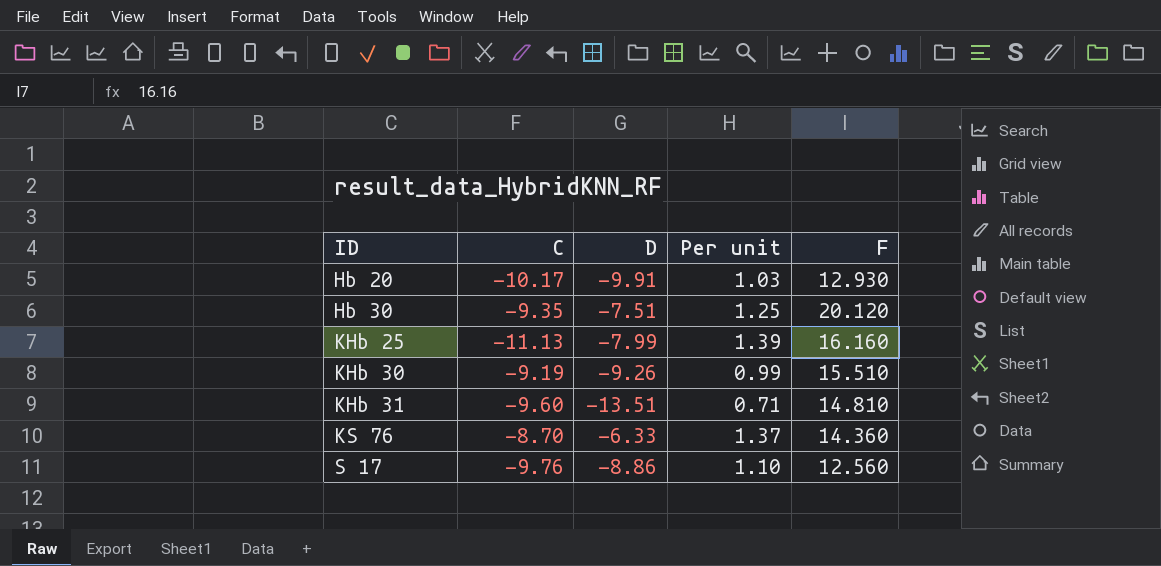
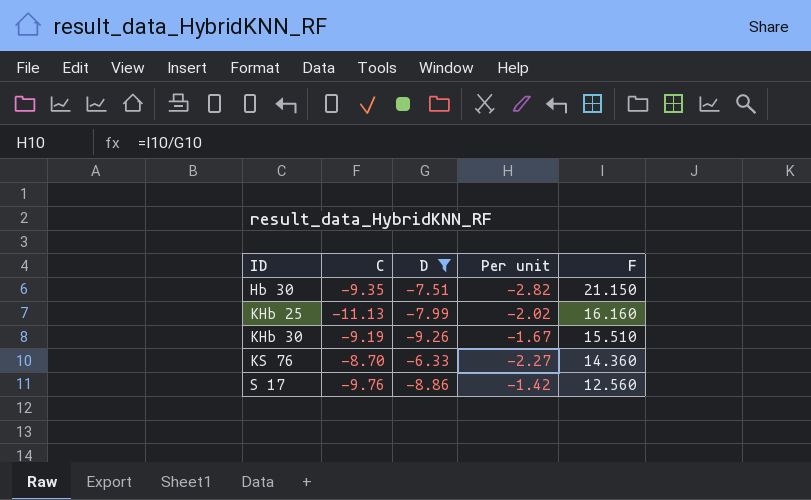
filter: none -> D >= -9.26
column Per unit | formula: [C] / [D] -> [F] / [D]
Hb 30 | F: 20.120 -> 21.150

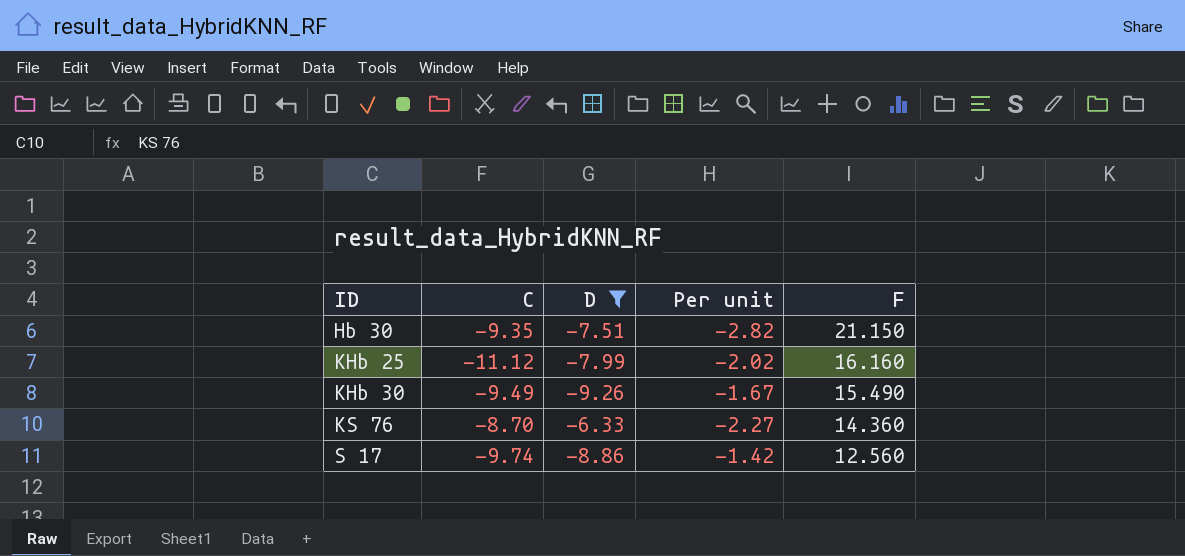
KHb 25 | C: -11.13 -> -11.12
KHb 30 | C: -9.19 -> -9.49
KHb 30 | F: 15.510 -> 15.490
S 17 | C: -9.76 -> -9.74

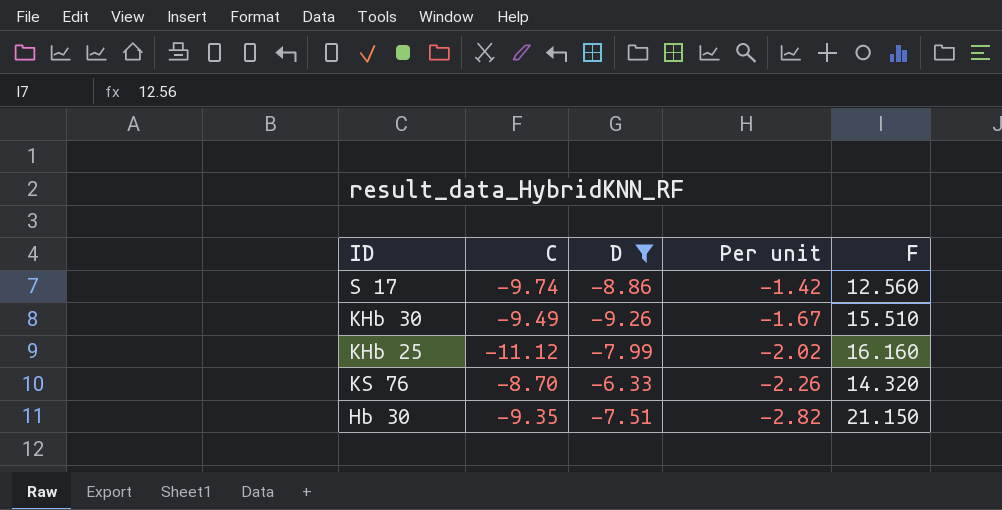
row order: ID ascending -> Per unit descending
KHb 30 | F: 15.490 -> 15.510
KS 76 | Per unit: -2.27 -> -2.26
KS 76 | F: 14.360 -> 14.320

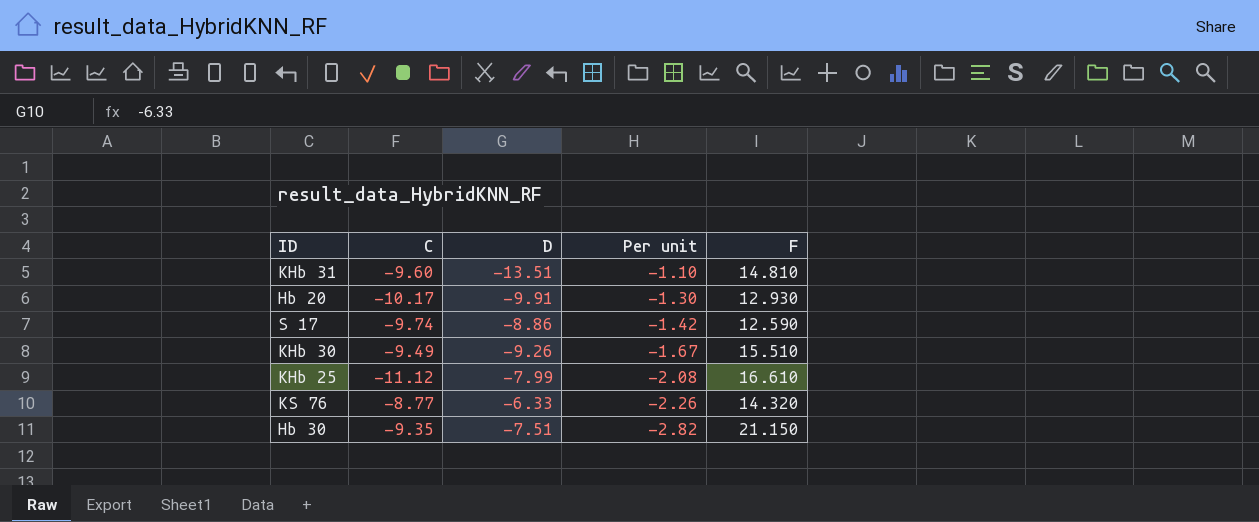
filter: D >= -9.26 -> none
S 17 | F: 12.560 -> 12.590
KHb 25 | Per unit: -2.02 -> -2.08
KHb 25 | F: 16.160 -> 16.610
KS 76 | C: -8.70 -> -8.77

